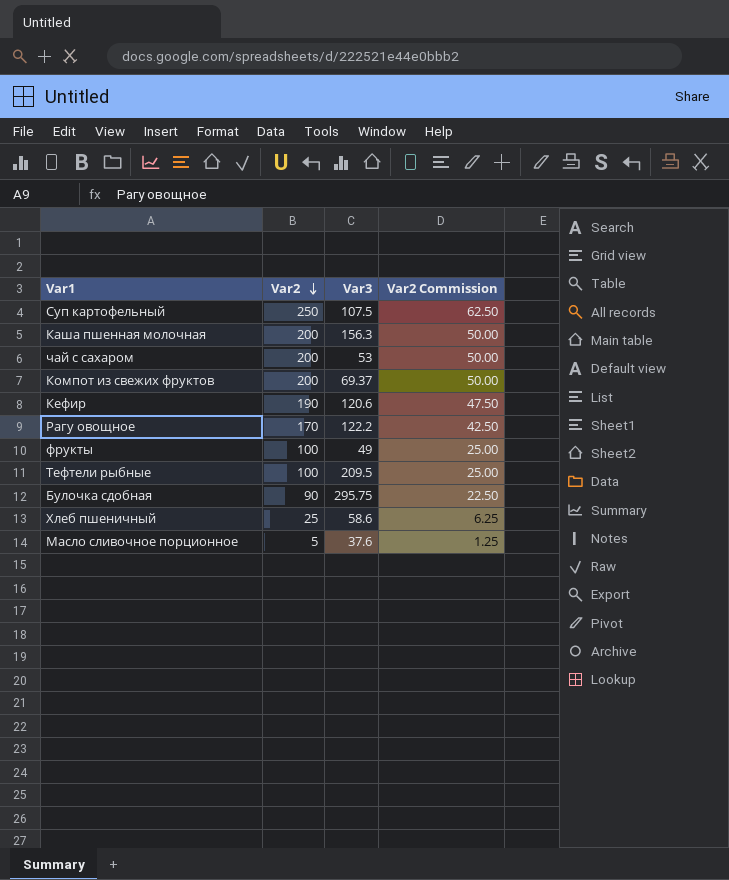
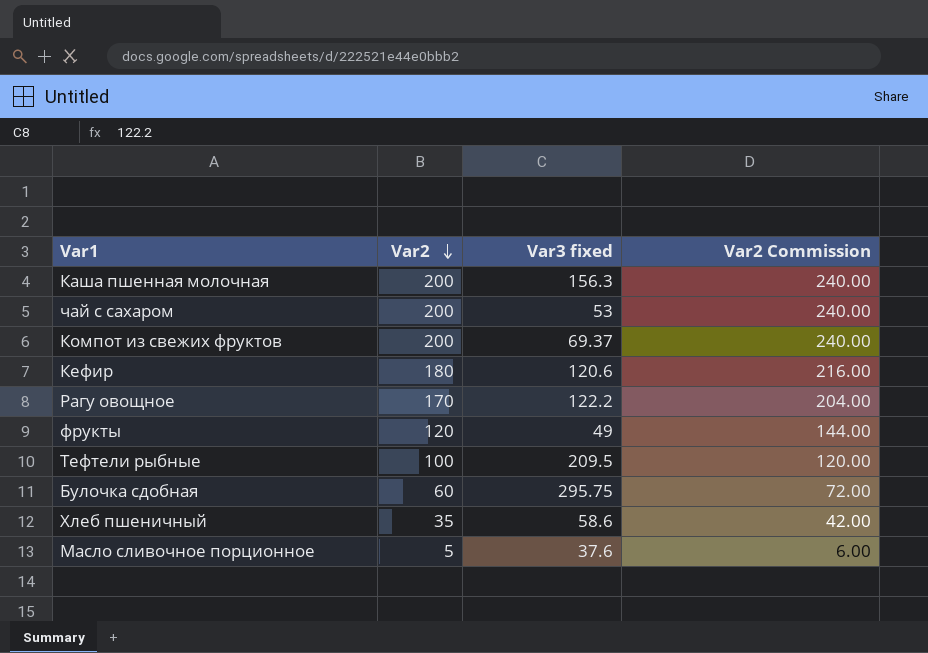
column name: Var3 -> Var3 fixed
column Var2 Commission | formula: [Var2] * 0.25 -> [Var2] * 1.2
row Суп картофельный: 250 | 107.5 | 62.50 -> none
Кефир | Var2: 190 -> 180
фрукты | Var2: 100 -> 120
Булочка сдобная | Var2: 90 -> 60
Хлеб пшеничный | Var2: 25 -> 35

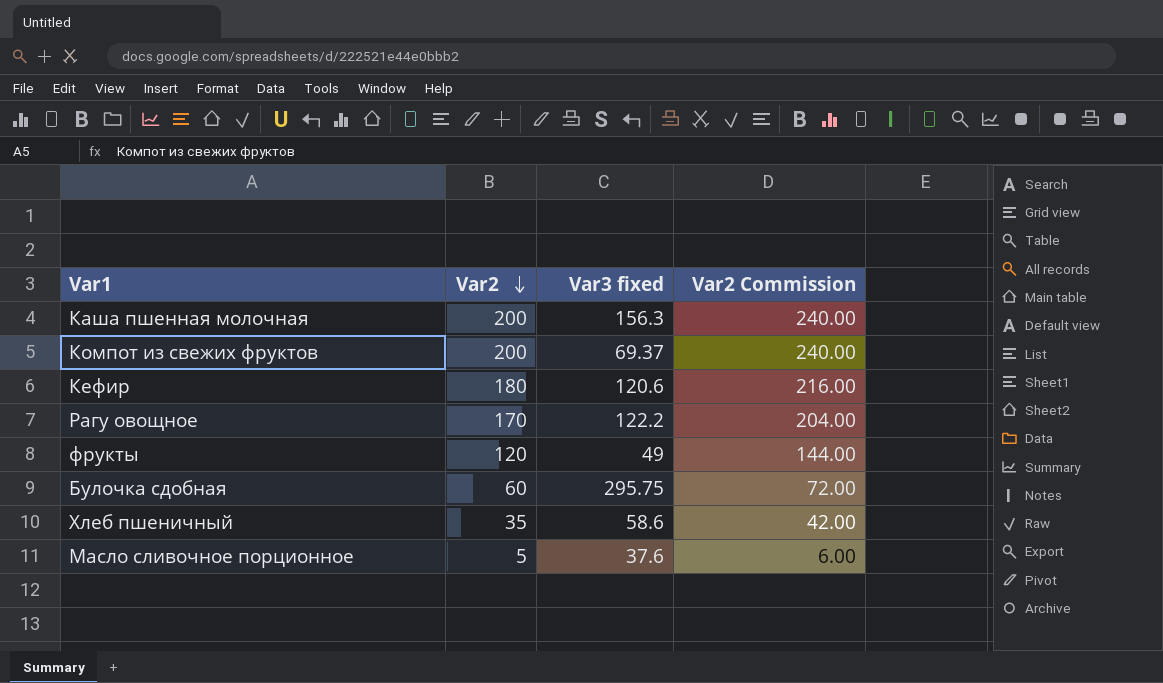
row чай с сахаром: 200 | 53 | 240.00 -> none
row Тефтели рыбные: 100 | 209.5 | 120.00 -> none

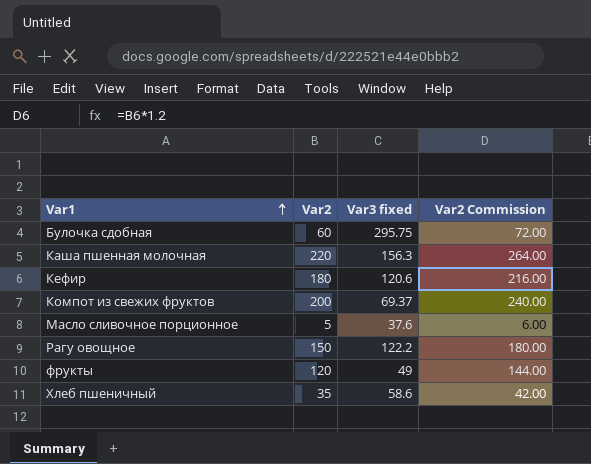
row order: Var2 descending -> Var1 ascending
Каша пшенная молочная | Var2: 200 -> 220
Каша пшенная молочная | Var2 Commission: 240.00 -> 264.00
Рагу овощное | Var2: 170 -> 150
Рагу овощное | Var2 Commission: 204.00 -> 180.00

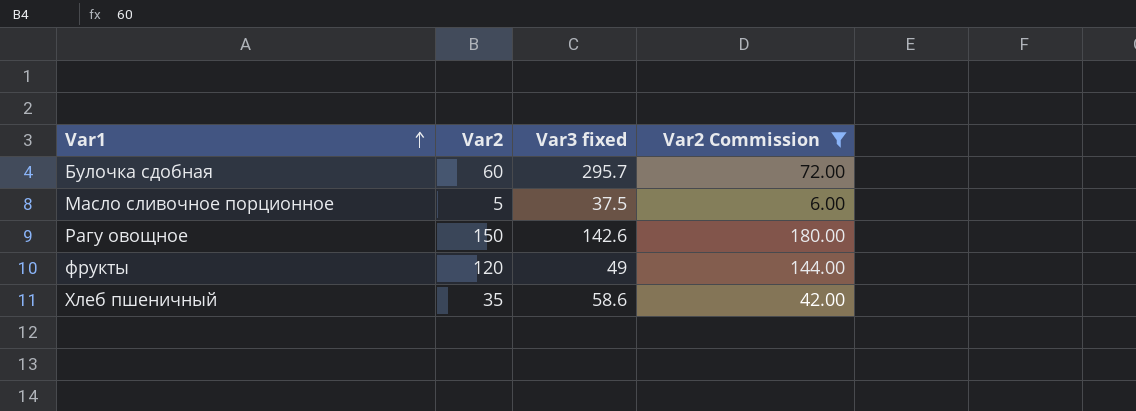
filter: none -> Var2 Commission <= 180.00
Булочка сдобная | Var3 fixed: 295.75 -> 295.7
Масло сливочное порционное | Var3 fixed: 37.6 -> 37.5
Рагу овощное | Var3 fixed: 122.2 -> 142.6

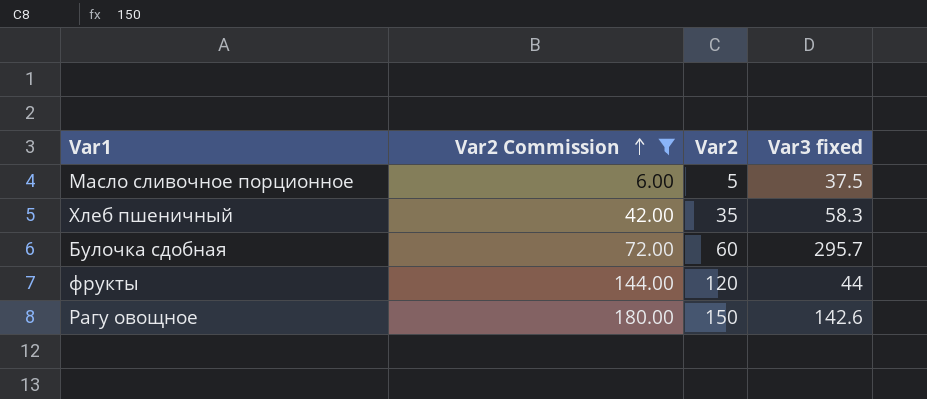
row order: Var1 ascending -> Var2 Commission ascending
column Var2 Commission | position: 4 -> 2
Хлеб пшеничный | Var3 fixed: 58.6 -> 58.3
фрукты | Var3 fixed: 49 -> 44

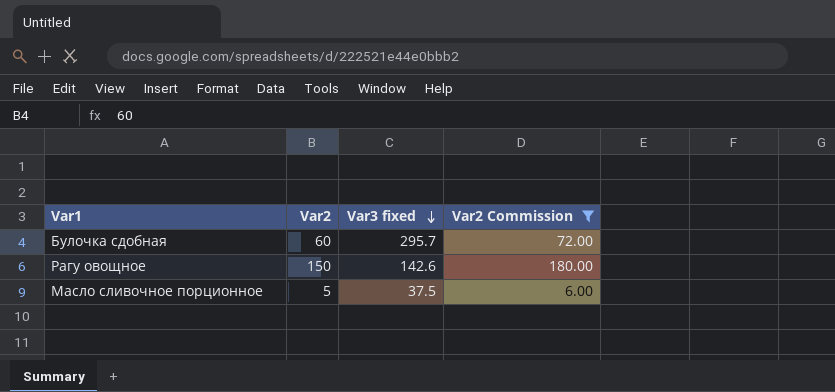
row order: Var2 Commission ascending -> Var3 fixed descending
column Var2 Commission | position: 2 -> 4
row Хлеб пшеничный: 42.00 | 35 | 58.3 -> none
row фрукты: 144.00 | 120 | 44 -> none

